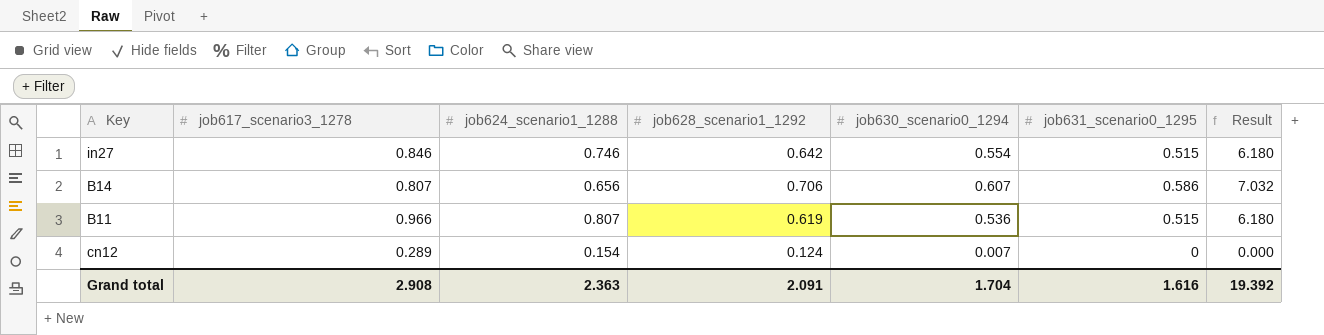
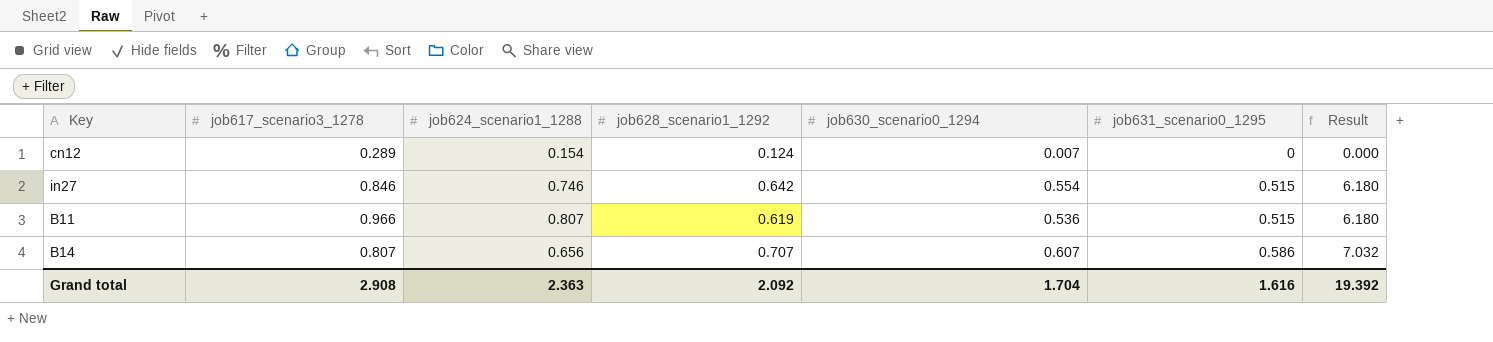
row order: none -> job631_scenario0_1295 ascending
B14 | job628_scenario1_1292: 0.706 -> 0.707
Grand total | job628_scenario1_1292: 2.091 -> 2.092

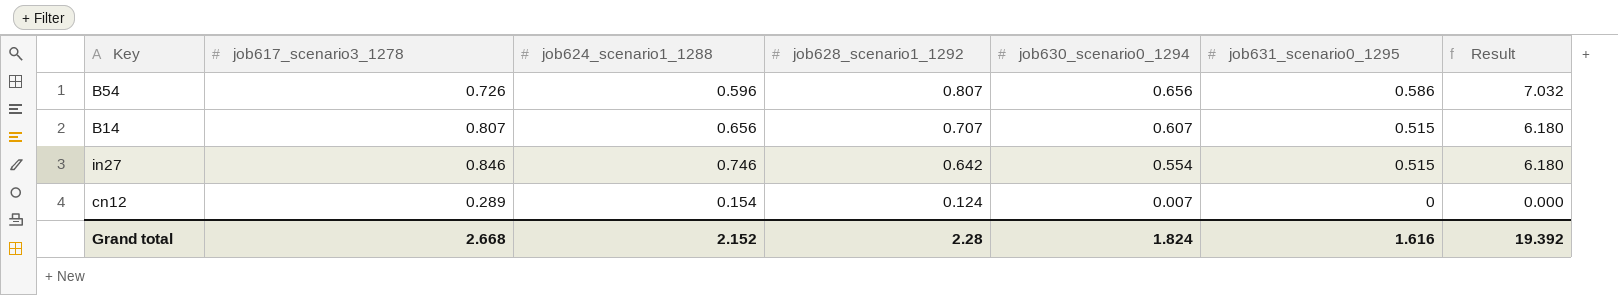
row order: job631_scenario0_1295 ascending -> job628_scenario1_1292 descending
row B11: 0.966 | 0.807 | 0.619 | 0.536 | 0.515 | 6.180 -> none
row B54: none -> 0.726 | 0.596 | 0.807 | 0.656 | 0.586 | 7.032
B14 | job631_scenario0_1295: 0.586 -> 0.515
B14 | Result: 7.032 -> 6.180
Grand total | job617_scenario3_1278: 2.908 -> 2.668
Grand total | job624_scenario1_1288: 2.363 -> 2.152
Grand total | job628_scenario1_1292: 2.092 -> 2.28
Grand total | job630_scenario0_1294: 1.704 -> 1.824

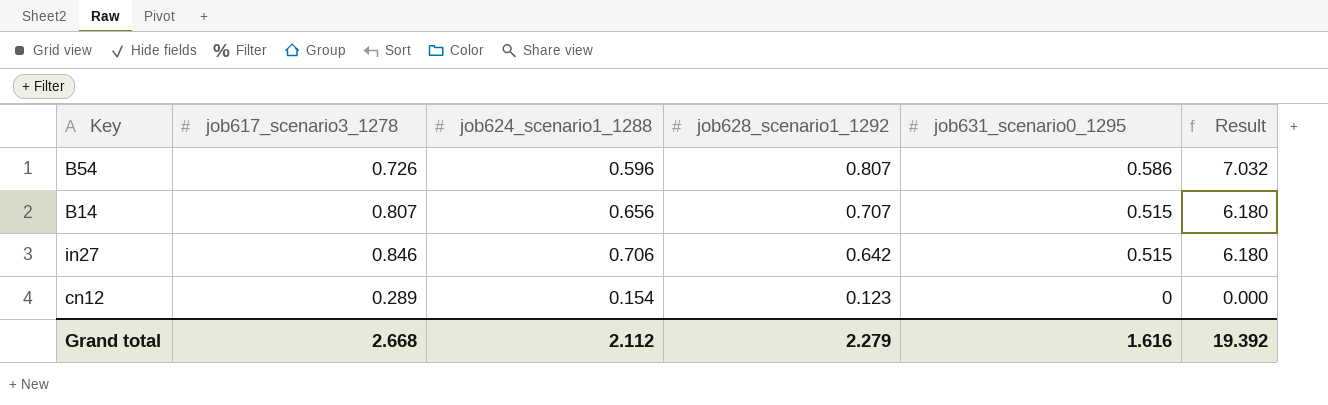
column job630_scenario0_1294 | position: 5 -> none
in27 | job624_scenario1_1288: 0.746 -> 0.706
cn12 | job628_scenario1_1292: 0.124 -> 0.123
Grand total | job624_scenario1_1288: 2.152 -> 2.112
Grand total | job628_scenario1_1292: 2.28 -> 2.279

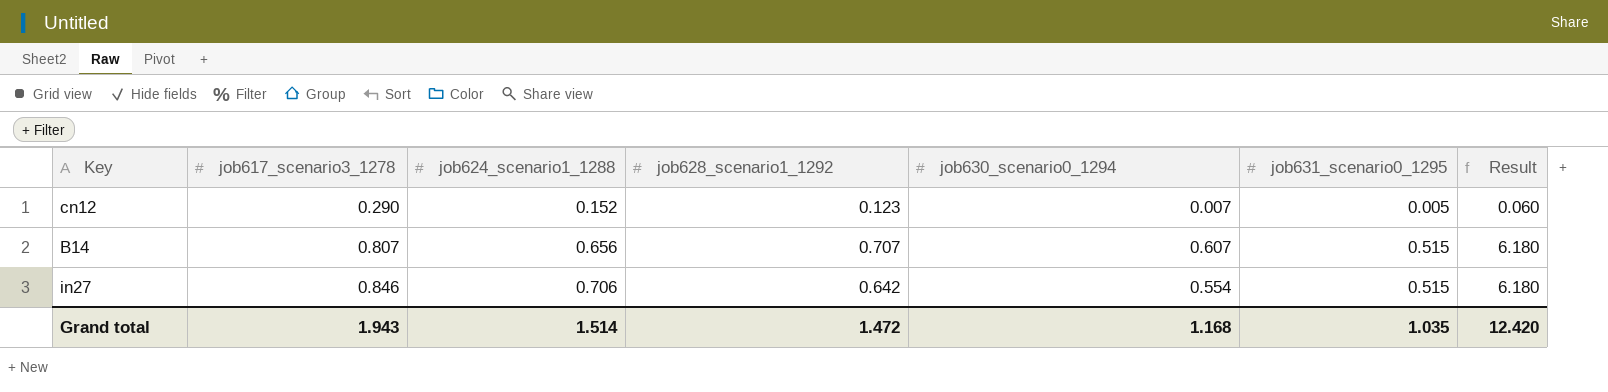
row order: job628_scenario1_1292 descending -> job617_scenario3_1278 ascending
column job630_scenario0_1294 | position: none -> 5
row B54: 0.726 | 0.596 | 0.807 | 0.586 | 7.032 -> none
cn12 | job617_scenario3_1278: 0.289 -> 0.290
cn12 | job624_scenario1_1288: 0.154 -> 0.152
cn12 | job631_scenario0_1295: 0 -> 0.005
cn12 | Result: 0.000 -> 0.060
Grand total | job617_scenario3_1278: 2.668 -> 1.943
Grand total | job624_scenario1_1288: 2.112 -> 1.514
Grand total | job628_scenario1_1292: 2.279 -> 1.472
Grand total | job631_scenario0_1295: 1.616 -> 1.035
Grand total | Result: 19.392 -> 12.420

